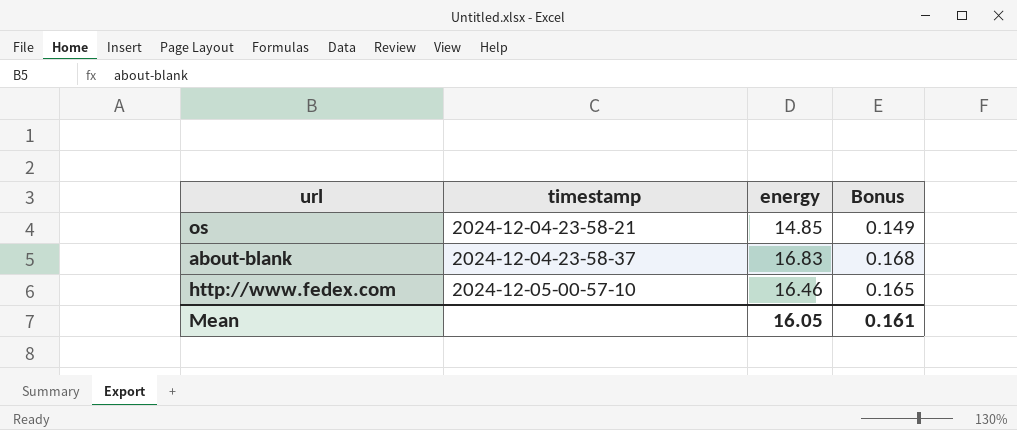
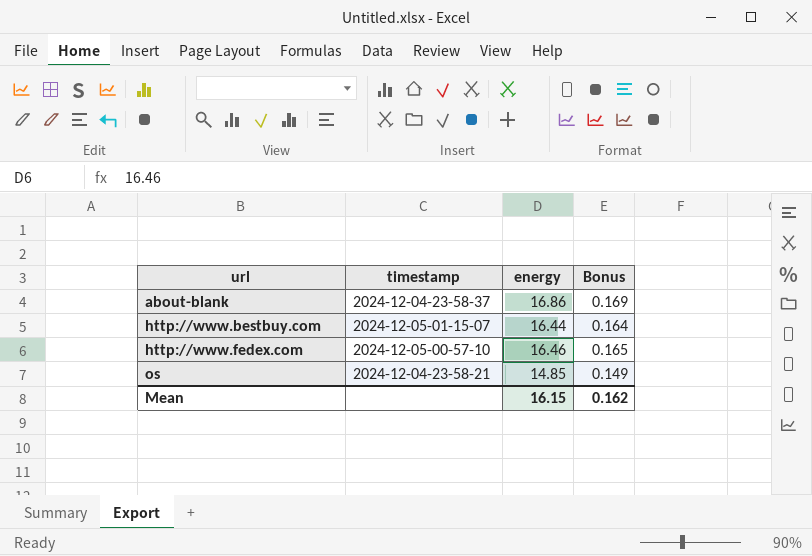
row order: timestamp ascending -> url ascending
about-blank | energy: 16.83 -> 16.86
about-blank | Bonus: 0.168 -> 0.169
row http://www.bestbuy.com: none -> 2024-12-05-01-15-07 | 16.44 | 0.164
Mean | energy: 16.05 -> 16.15
Mean | Bonus: 0.161 -> 0.162

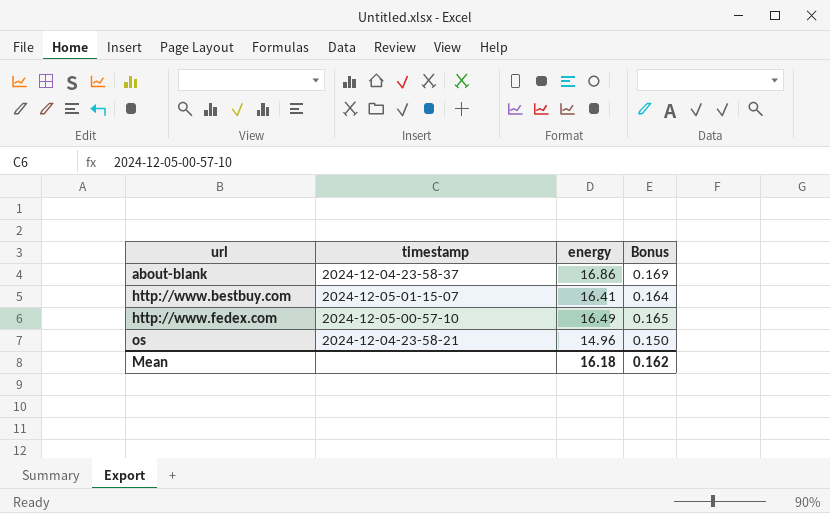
http://www.bestbuy.com | energy: 16.44 -> 16.41
http://www.fedex.com | energy: 16.46 -> 16.49
os | energy: 14.85 -> 14.96
os | Bonus: 0.149 -> 0.150
Mean | energy: 16.15 -> 16.18

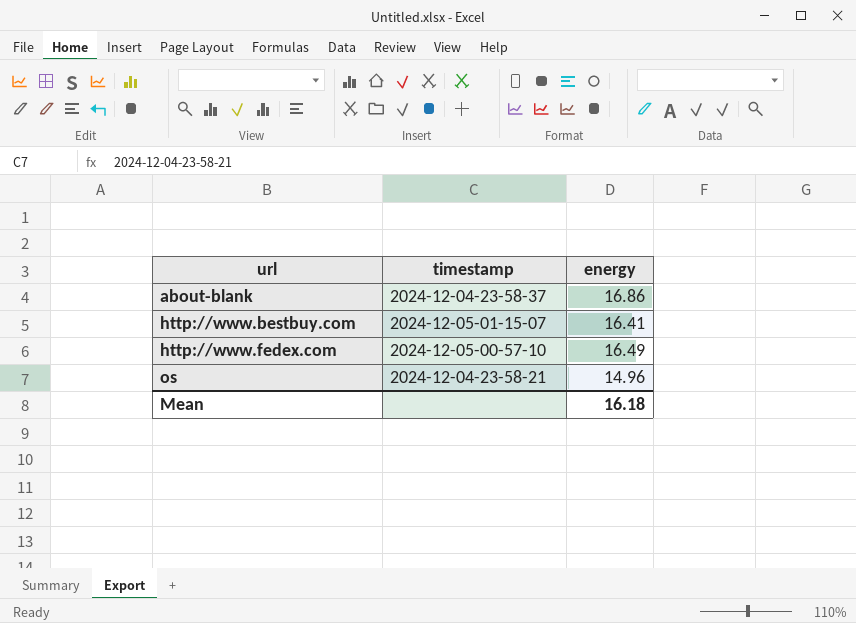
column Bonus | formula: [energy] * 0.01 -> none

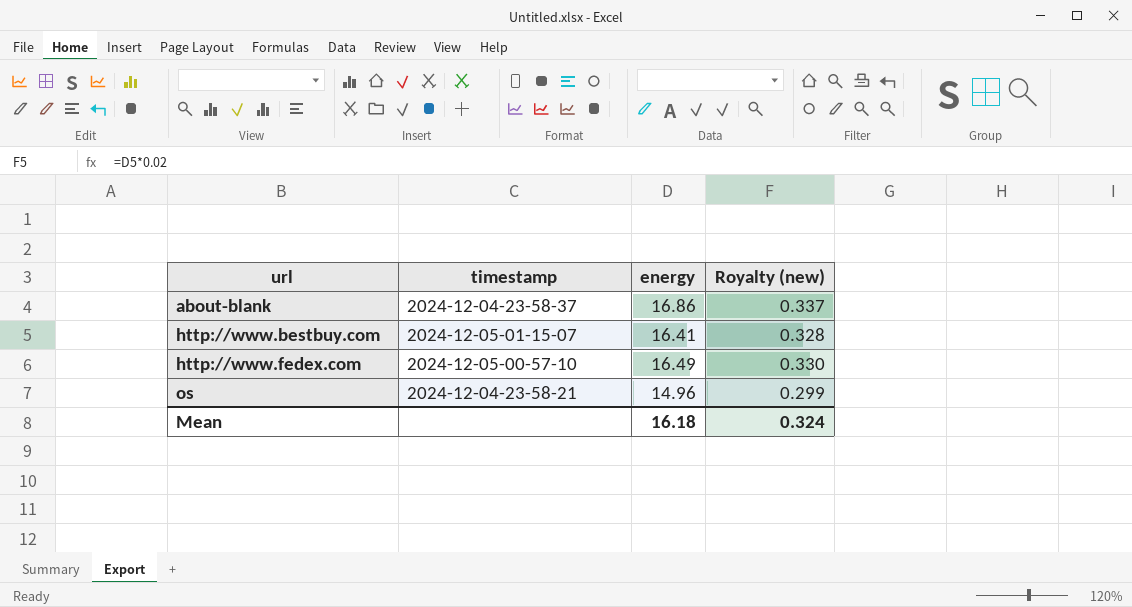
column Royalty (new) | formula: none -> [energy] * 0.02

